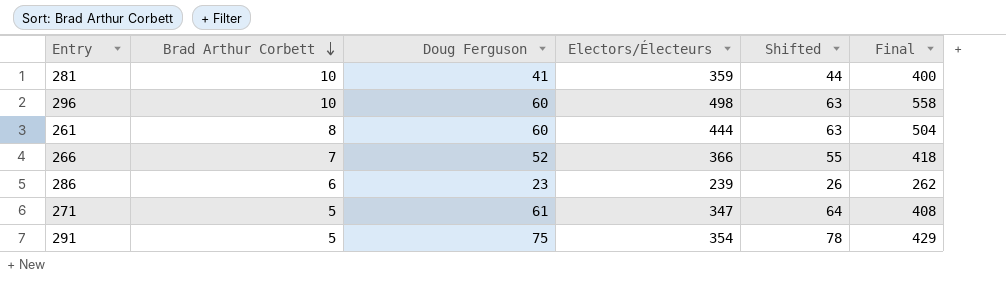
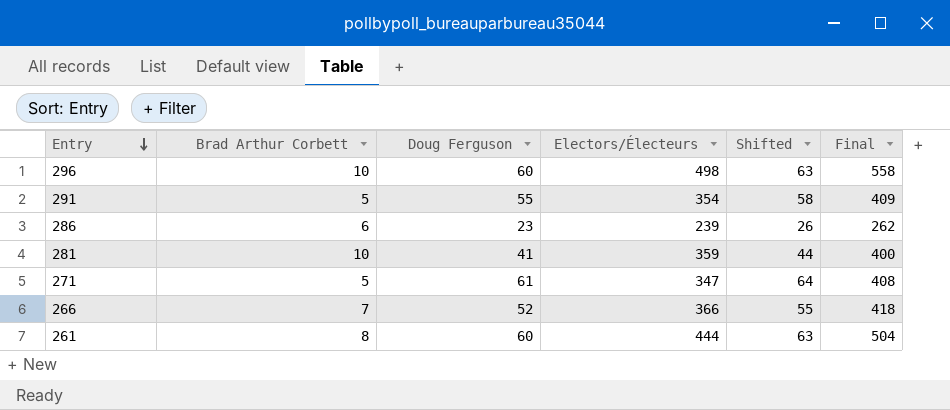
row order: Brad Arthur Corbett descending -> Entry descending
291 | Doug Ferguson: 75 -> 55
291 | Shifted: 78 -> 58
291 | Final: 429 -> 409

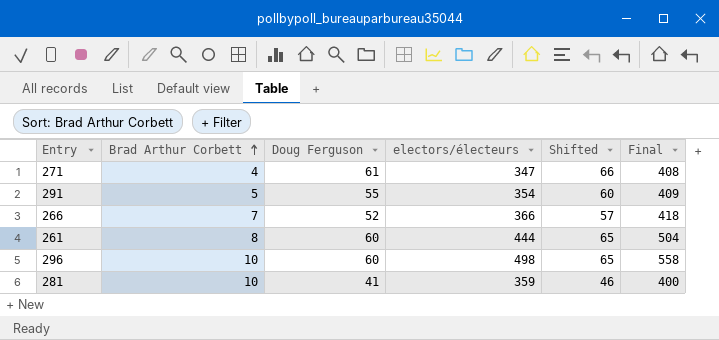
row order: Entry descending -> Brad Arthur Corbett ascending
column name: Electors/Électeurs -> electors/électeurs
column Shifted | formula: [Doug Ferguson] + 3 -> [Doug Ferguson] + 5
row 286: 6 | 23 | 239 | 26 | 262 -> none
271 | Brad Arthur Corbett: 5 -> 4

